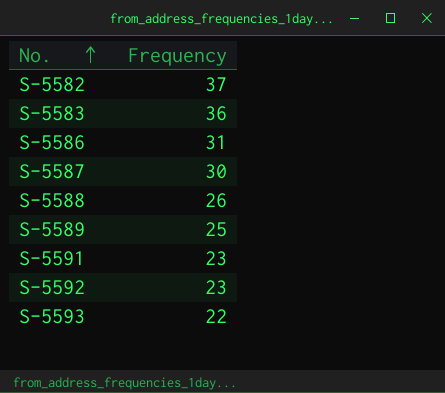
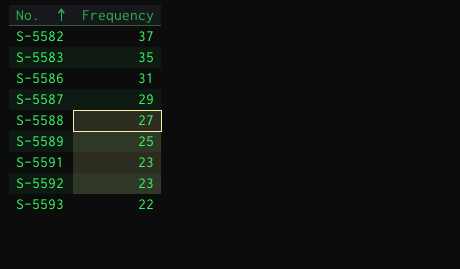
S-5583 | Frequency: 36 -> 35
S-5587 | Frequency: 30 -> 29
S-5588 | Frequency: 26 -> 27

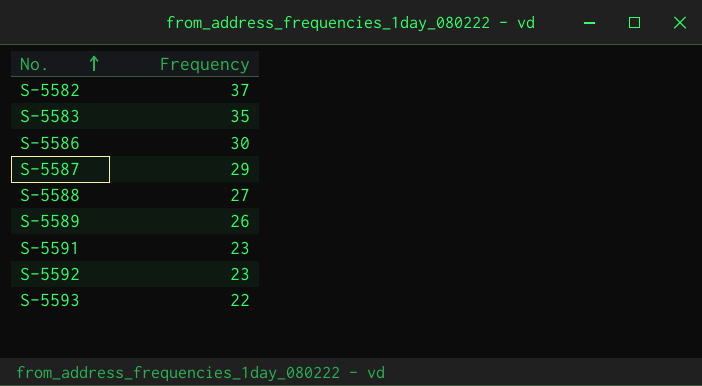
S-5586 | Frequency: 31 -> 30
S-5589 | Frequency: 25 -> 26

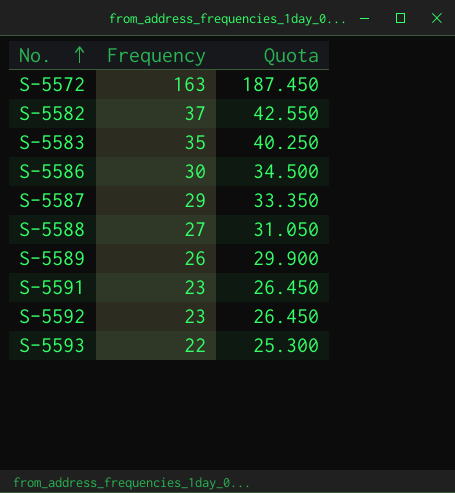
column Quota | formula: none -> [Frequency] * 1.15
row S-5572: none -> 163 | 187.450

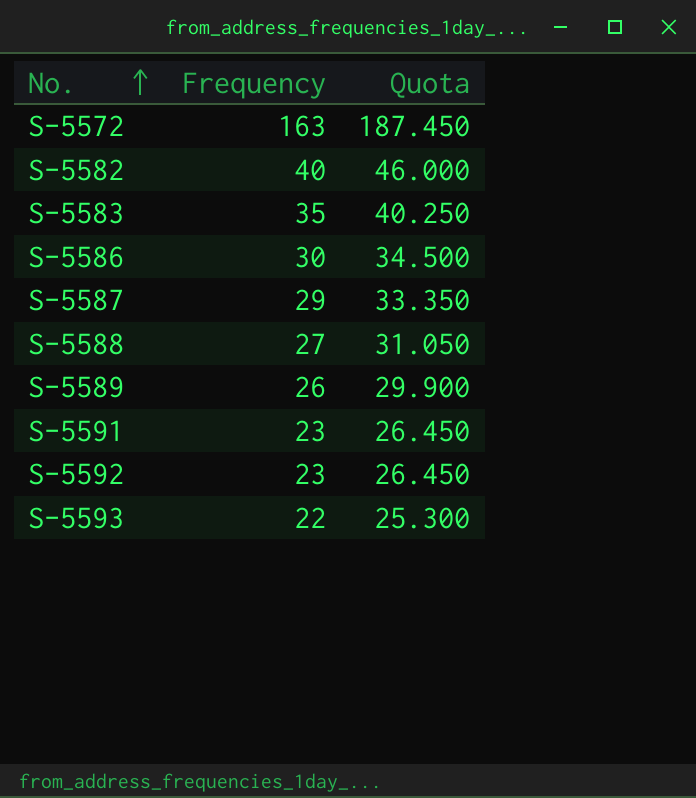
S-5582 | Frequency: 37 -> 40
S-5582 | Quota: 42.550 -> 46.000

